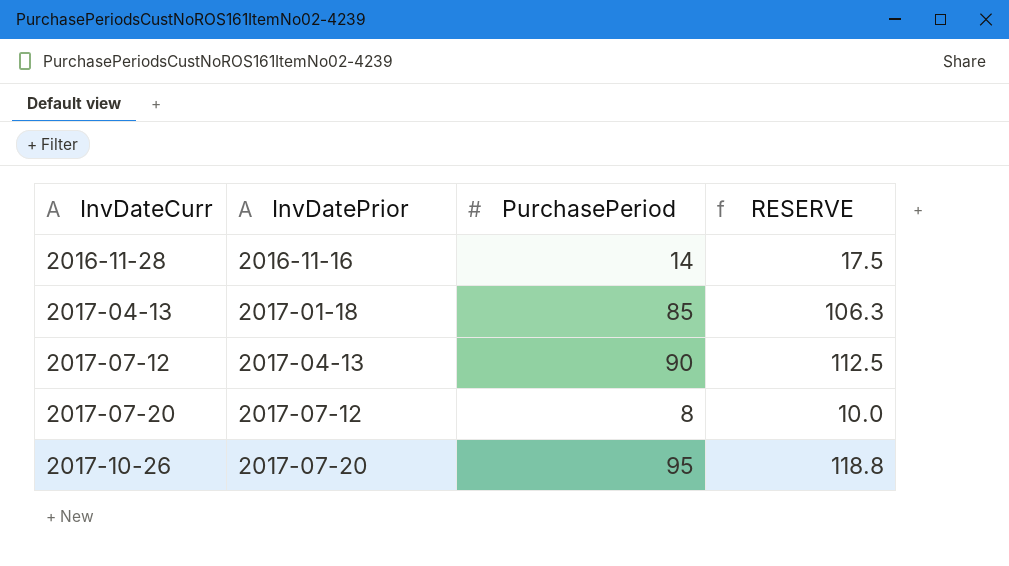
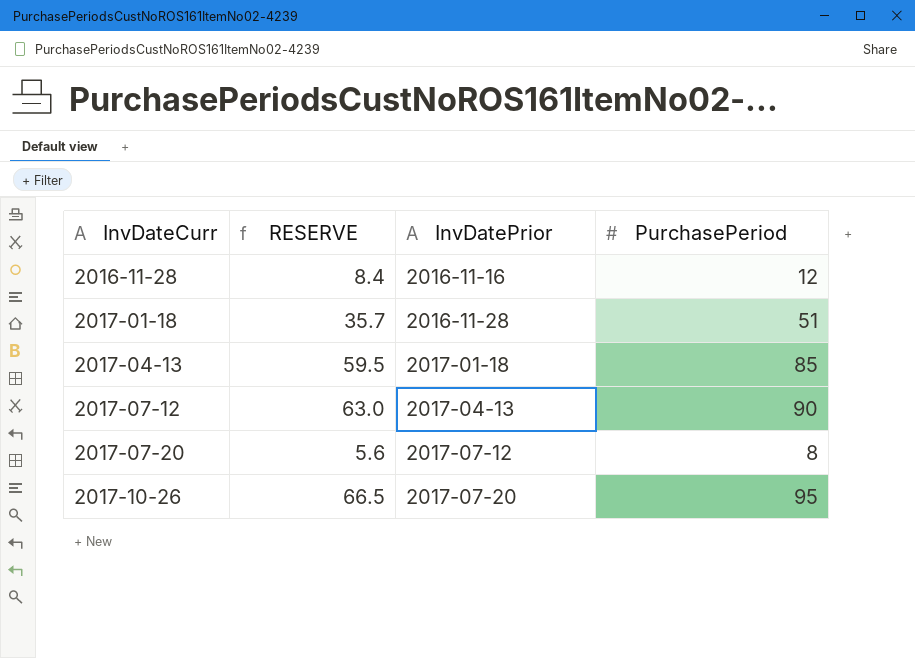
column RESERVE | formula: [PurchasePeriod] * 1.25 -> [PurchasePeriod] * 0.7
column RESERVE | position: 4 -> 2
2016-11-28 | PurchasePeriod: 14 -> 12
row 2017-01-18: none -> 35.7 | 2016-11-28 | 51

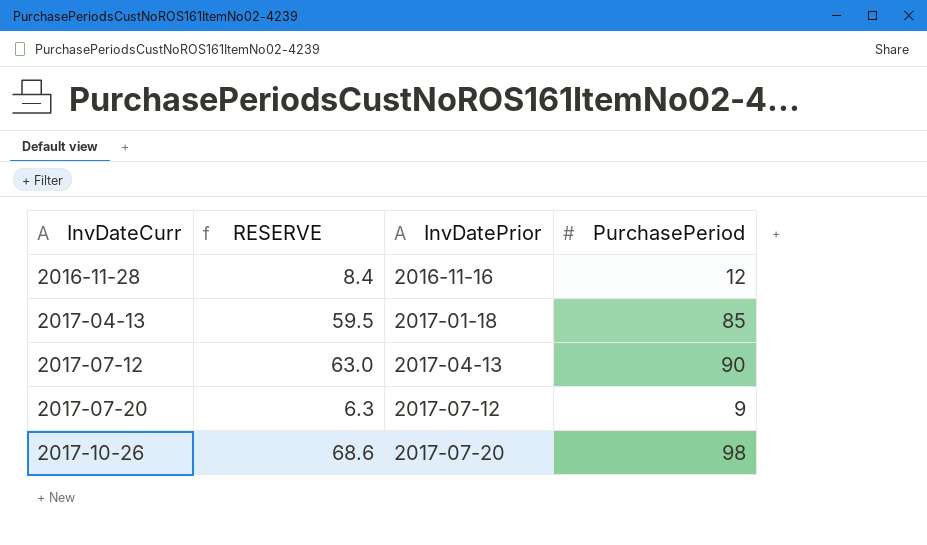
row 2017-01-18: 35.7 | 2016-11-28 | 51 -> none
2017-07-20 | RESERVE: 5.6 -> 6.3
2017-07-20 | PurchasePeriod: 8 -> 9
2017-10-26 | RESERVE: 66.5 -> 68.6
2017-10-26 | PurchasePeriod: 95 -> 98

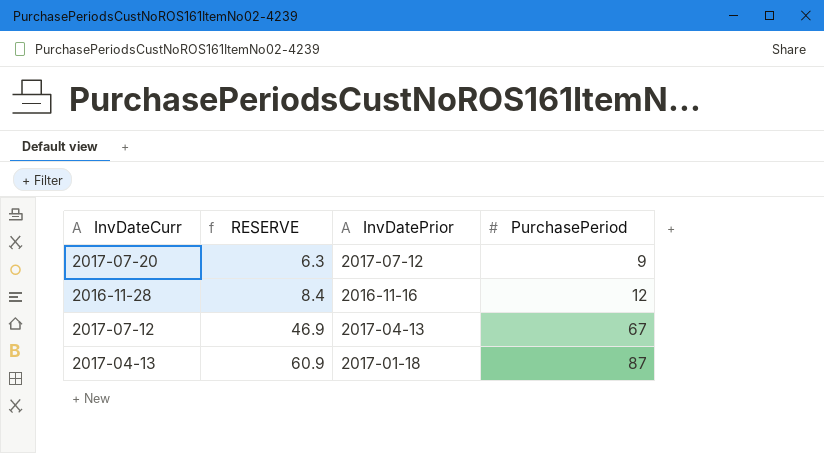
row order: InvDateCurr ascending -> RESERVE ascending
row 2017-10-26: 68.6 | 2017-07-20 | 98 -> none
2017-07-12 | RESERVE: 63.0 -> 46.9
2017-07-12 | PurchasePeriod: 90 -> 67
2017-04-13 | RESERVE: 59.5 -> 60.9
2017-04-13 | PurchasePeriod: 85 -> 87

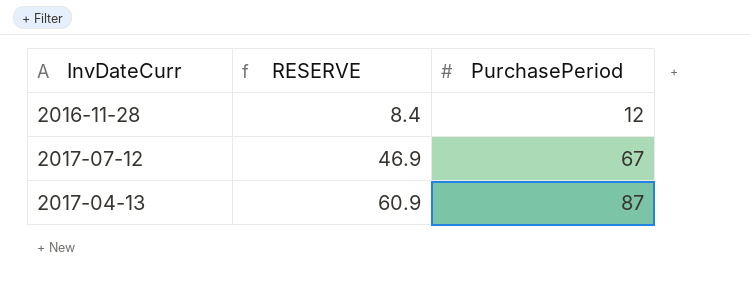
column InvDatePrior | position: 3 -> none
row 2017-07-20: 6.3 | 2017-07-12 | 9 -> none

